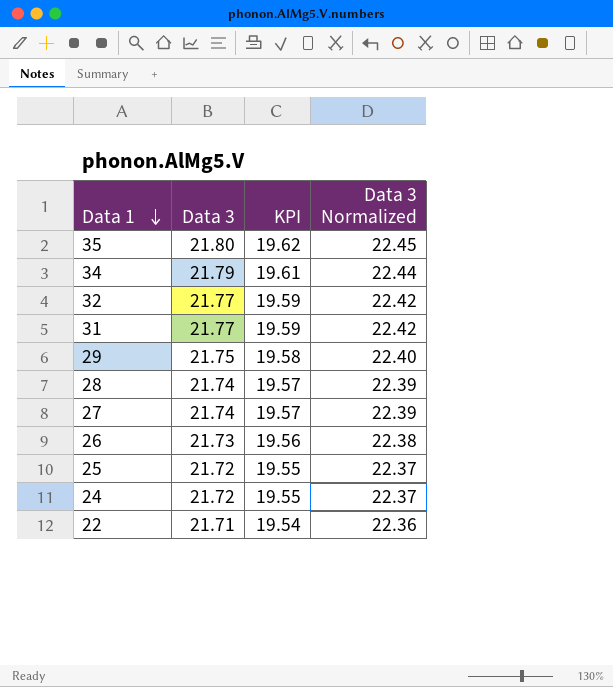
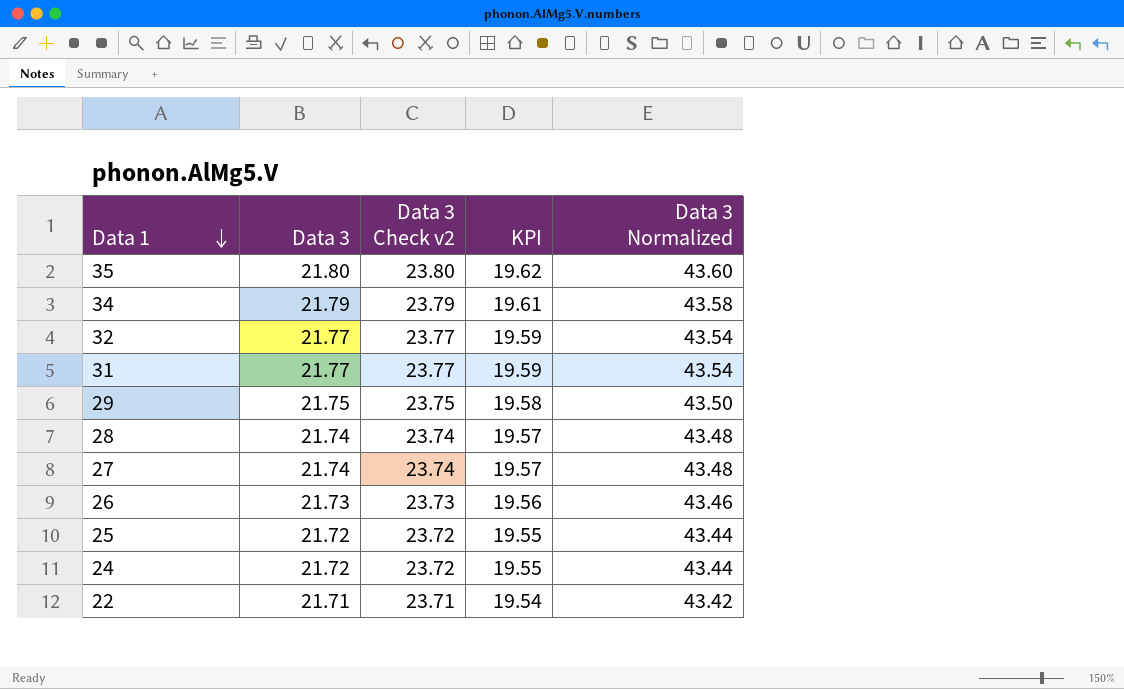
column Data 3 Check v2 | formula: none -> [Data 3] + 2
column Data 3 Normalized | formula: [Data 3] * 1.03 -> [Data 3] * 2

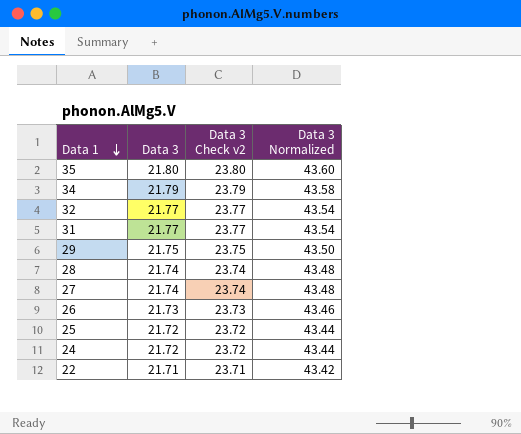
column KPI | formula: [Data 3] * 0.9 -> none

